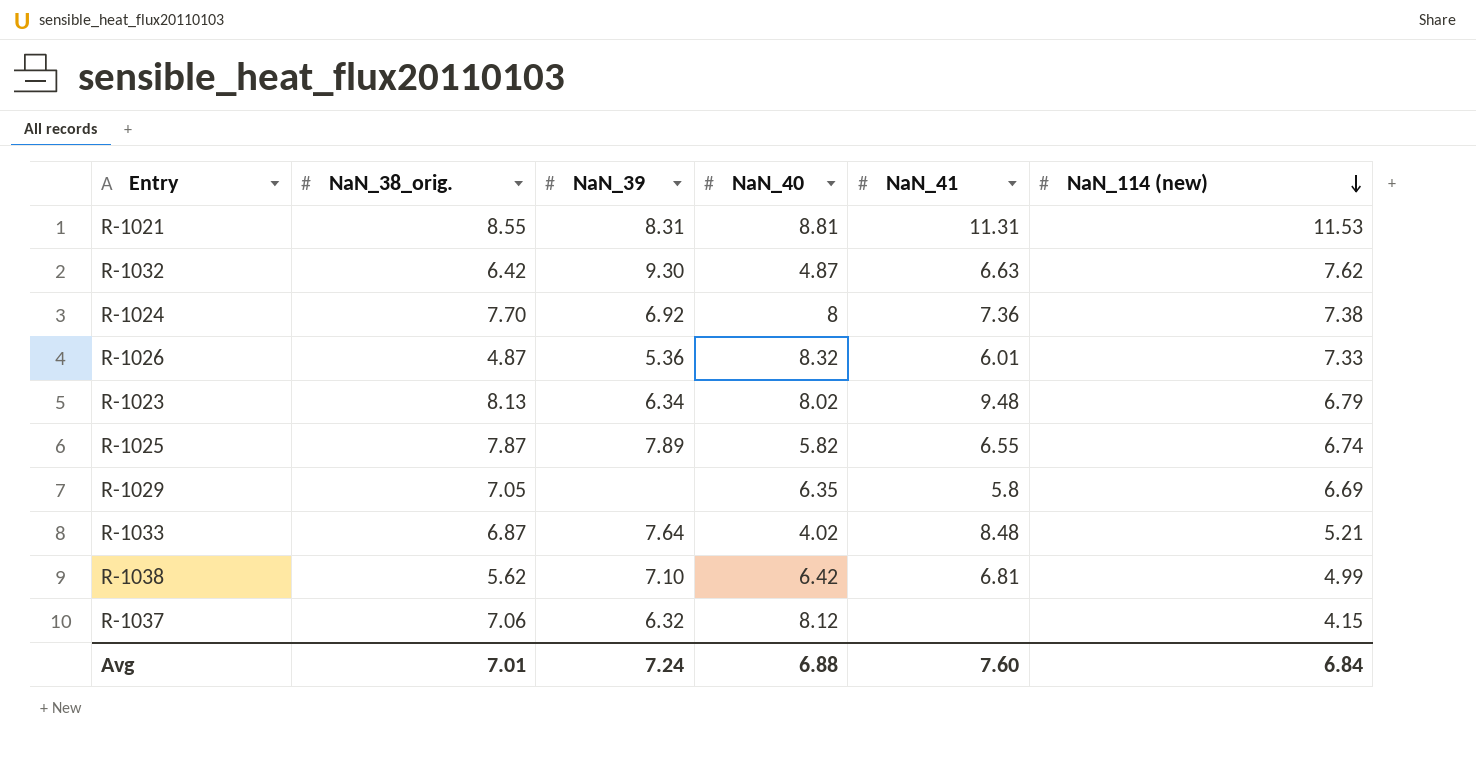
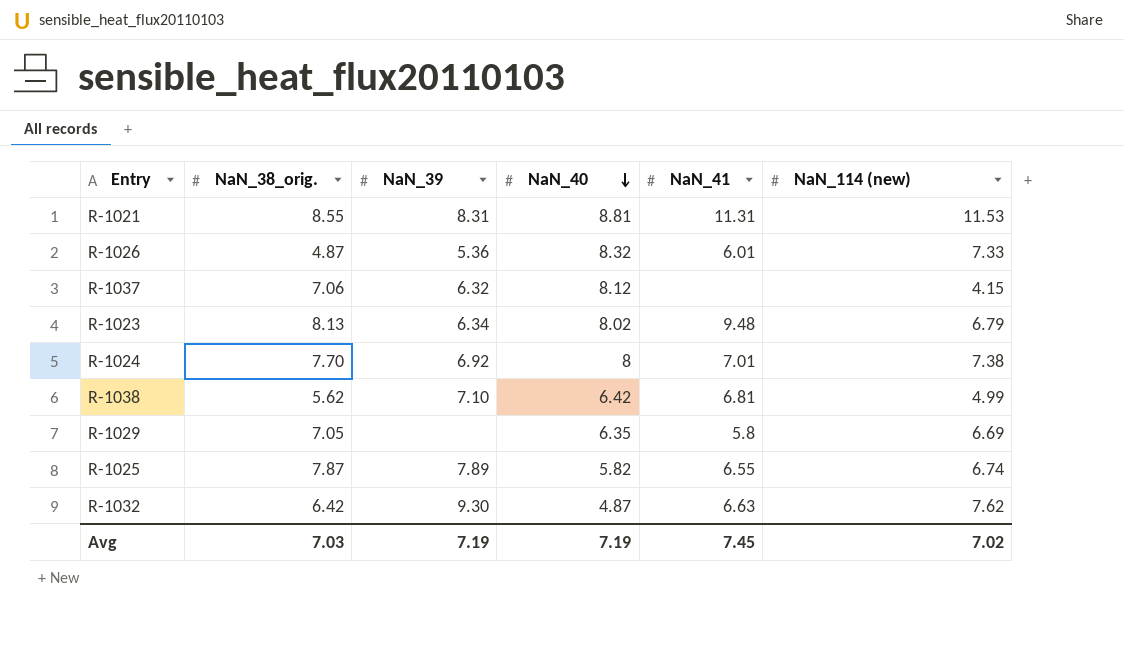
row order: NaN_114 (new) descending -> NaN_40 descending
row R-1033: 6.87 | 7.64 | 4.02 | 8.48 | 5.21 -> none
R-1024 | NaN_41: 7.36 -> 7.01
Avg | NaN_38_orig.: 7.01 -> 7.03
Avg | NaN_39: 7.24 -> 7.19
Avg | NaN_40: 6.88 -> 7.19
Avg | NaN_41: 7.60 -> 7.45
Avg | NaN_114 (new): 6.84 -> 7.02

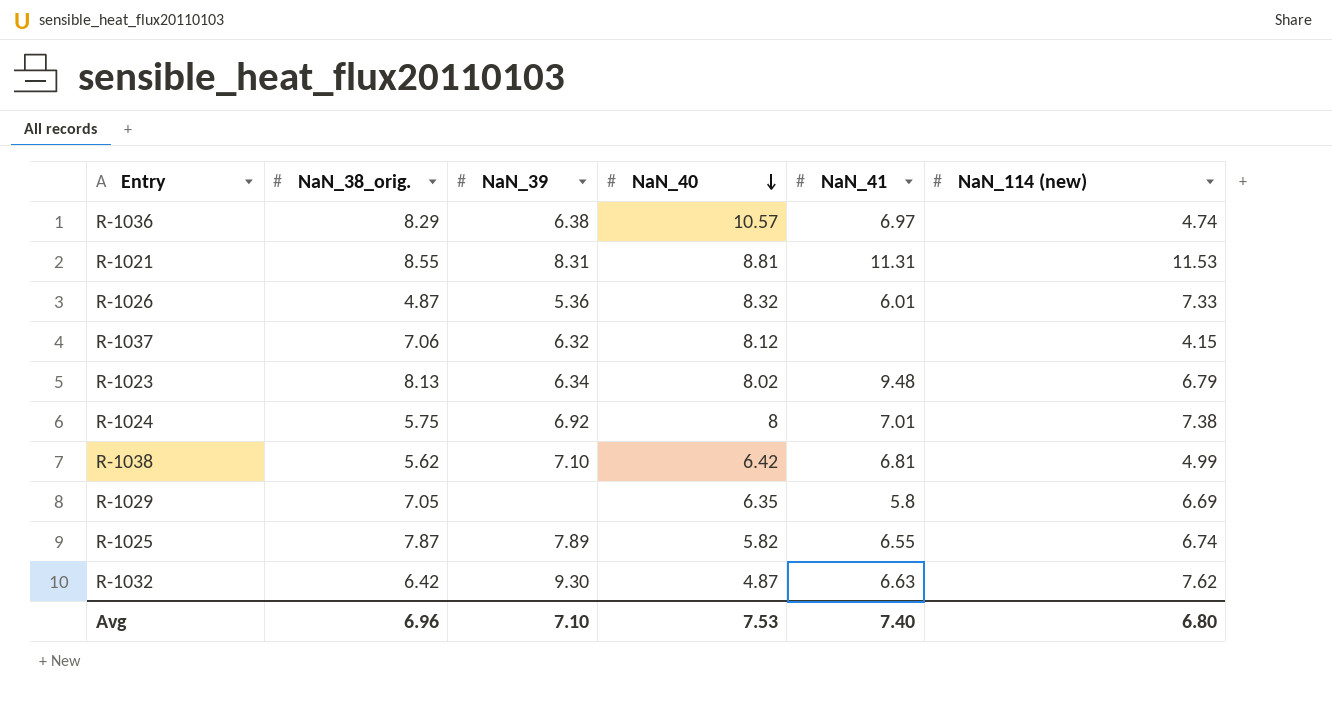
row R-1036: none -> 8.29 | 6.38 | 10.57 | 6.97 | 4.74
R-1024 | NaN_38_orig.: 7.70 -> 5.75
Avg | NaN_38_orig.: 7.03 -> 6.96
Avg | NaN_39: 7.19 -> 7.10
Avg | NaN_40: 7.19 -> 7.53
Avg | NaN_41: 7.45 -> 7.40
Avg | NaN_114 (new): 7.02 -> 6.80

